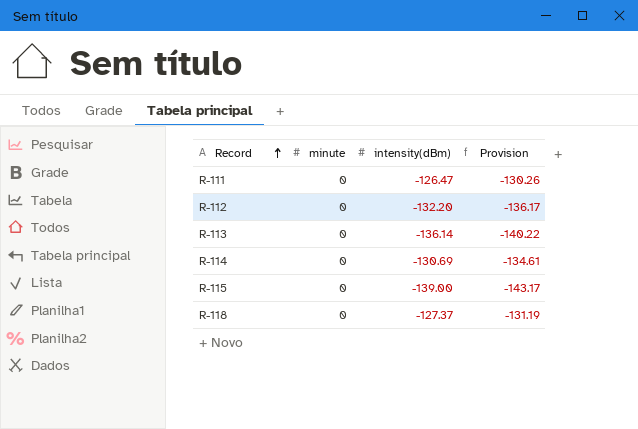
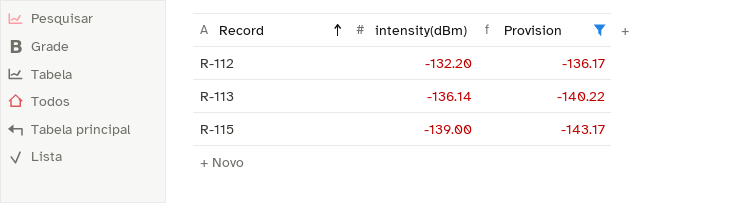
filter: none -> Provision <= -136.17
column minute | position: 2 -> none

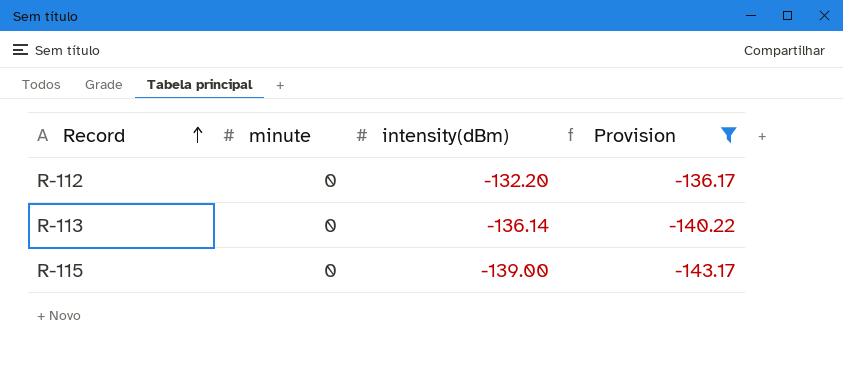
column minute | position: none -> 2

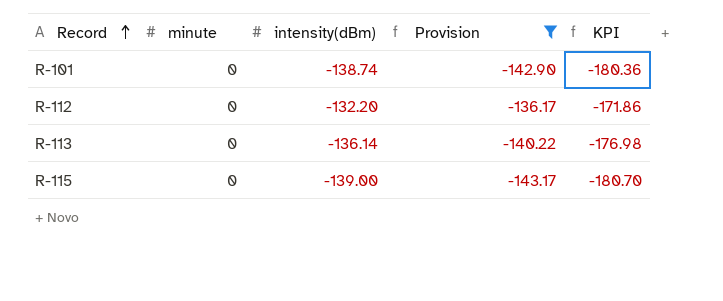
column KPI | formula: none -> [intensity(dBm)] * 1.3
row R-101: none -> 0 | -138.74 | -142.90 | -180.36

